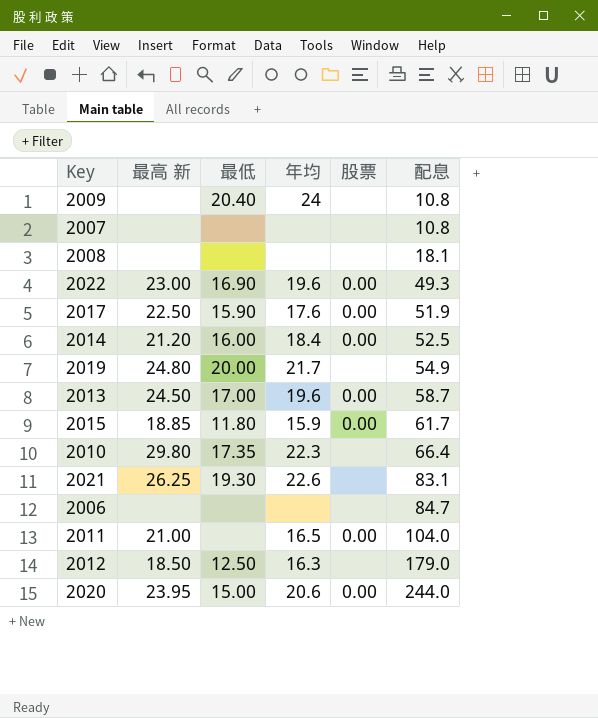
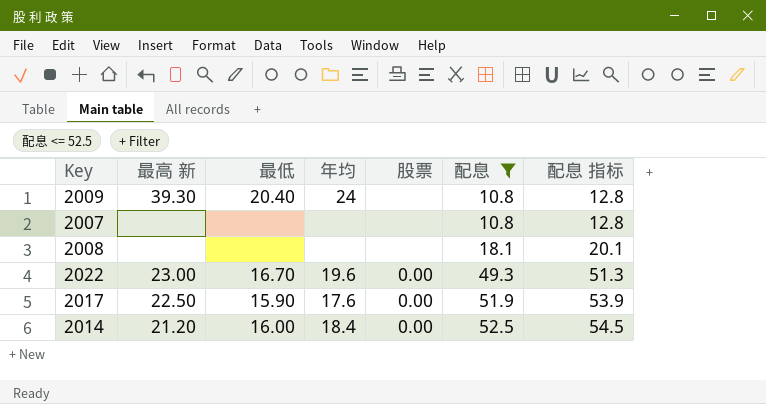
filter: none -> 配息 <= 52.5
column 配息 指标 | formula: none -> [配息] + 2
2009 | 最高 新: none -> 39.30
2022 | 最低: 16.90 -> 16.70

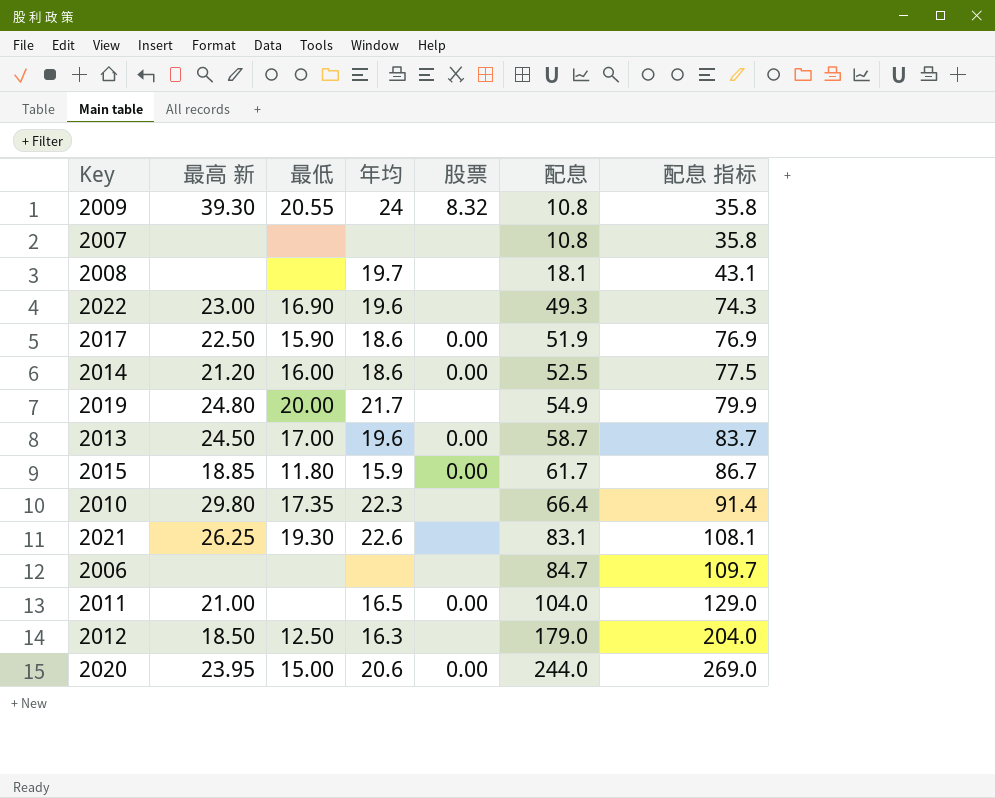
filter: 配息 <= 52.5 -> none
column 配息 指标 | formula: [配息] + 2 -> [配息] + 25
2009 | 最低: 20.40 -> 20.55
2009 | 股票: none -> 8.32
2008 | 年均: none -> 19.7
2022 | 最低: 16.70 -> 16.90
2022 | 股票: 0.00 -> none
2017 | 年均: 17.6 -> 18.6
2014 | 年均: 18.4 -> 18.6

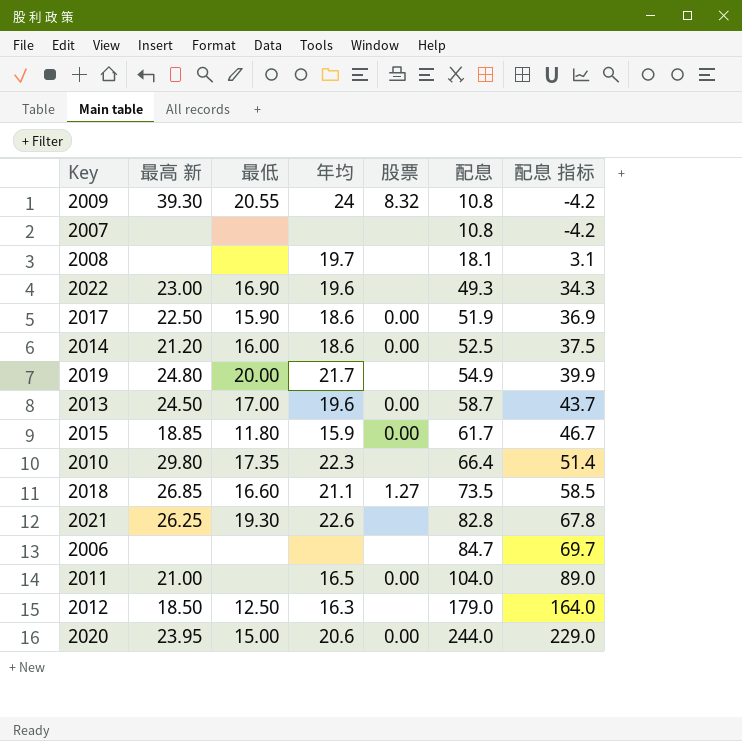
column 配息 指标 | formula: [配息] + 25 -> [配息] - 15
row 2018: none -> 26.85 | 16.60 | 21.1 | 1.27 | 73.5 | 58.5
2021 | 配息: 83.1 -> 82.8

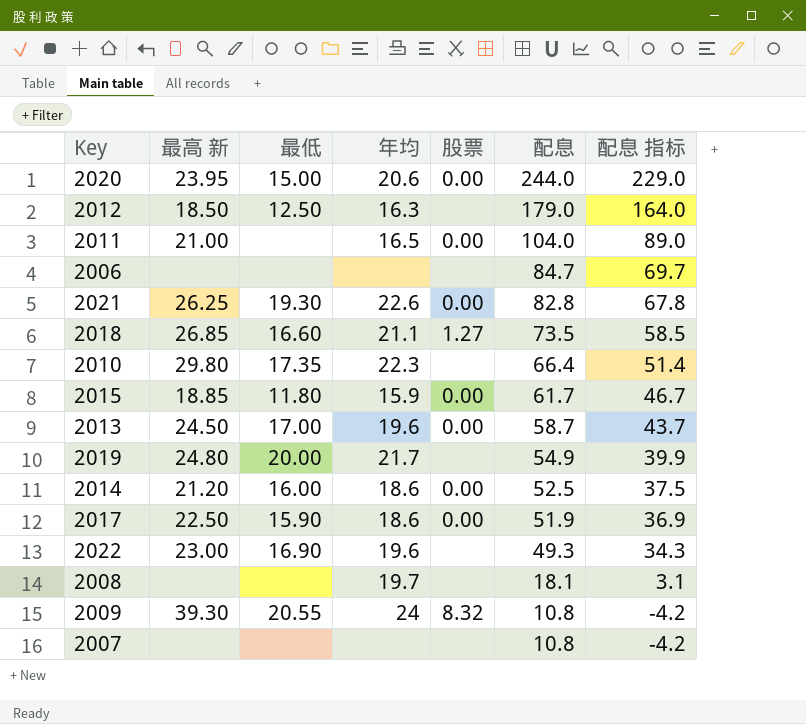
row order: 配息 ascending -> 配息 descending
2021 | 股票: none -> 0.00

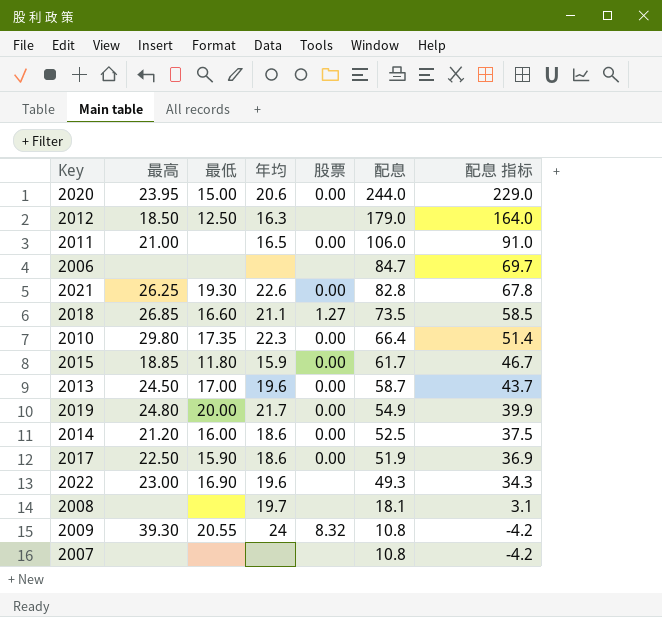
column name: 最高 新 -> 最高
2011 | 配息: 104.0 -> 106.0
2011 | 配息 指标: 89.0 -> 91.0
2010 | 股票: none -> 0.00
2019 | 股票: none -> 0.00

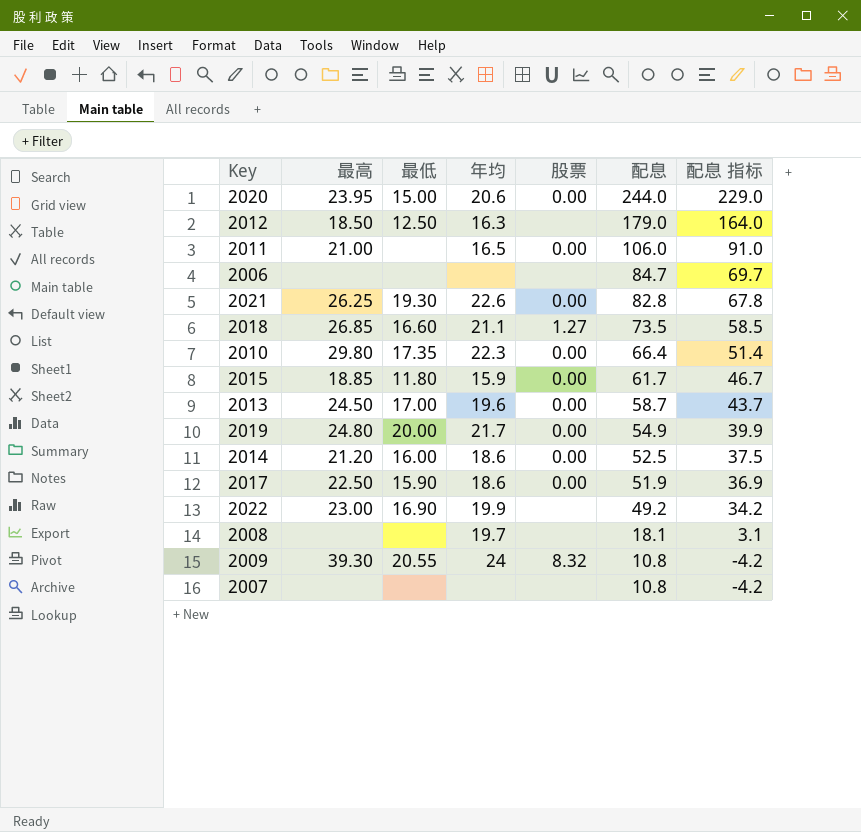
2022 | 年均: 19.6 -> 19.9
2022 | 配息: 49.3 -> 49.2
2022 | 配息 指标: 34.3 -> 34.2

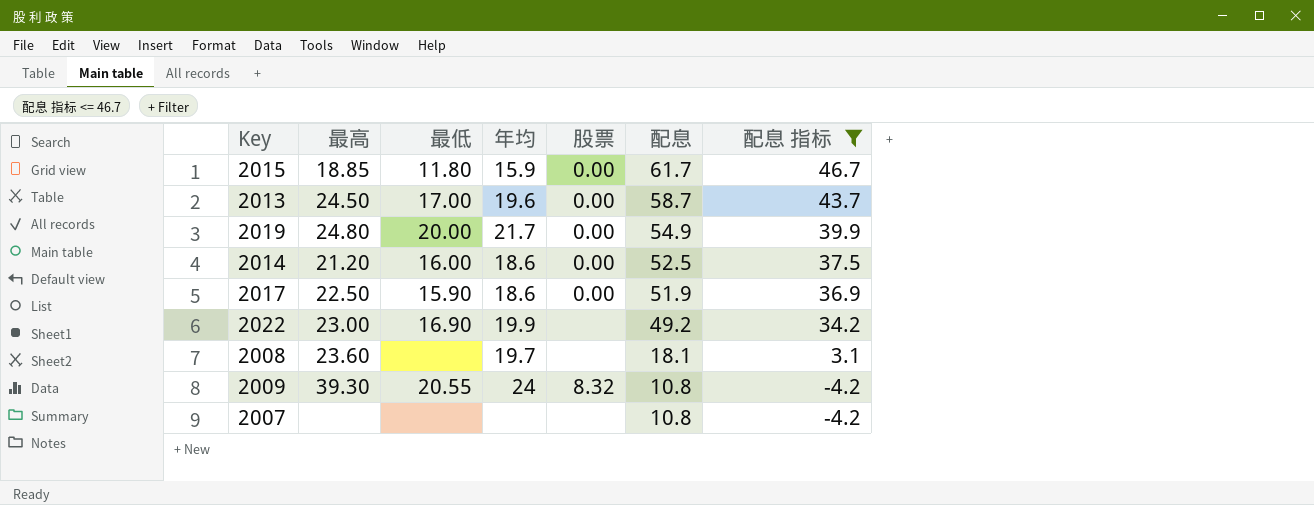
filter: none -> 配息 指标 <= 46.7
2008 | 最高: none -> 23.60

